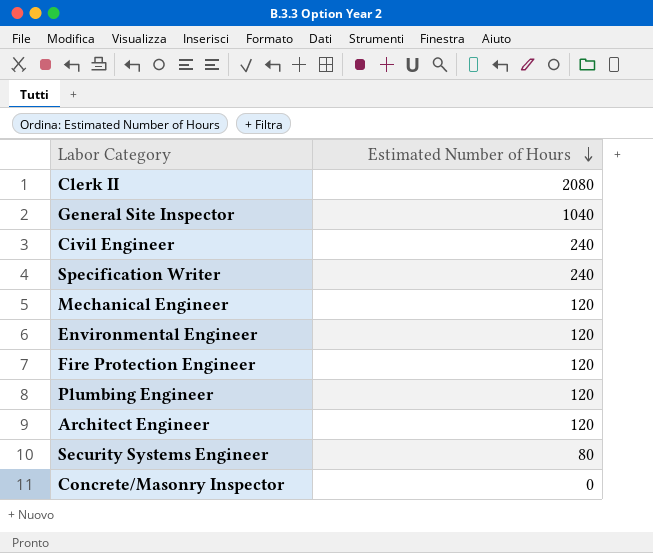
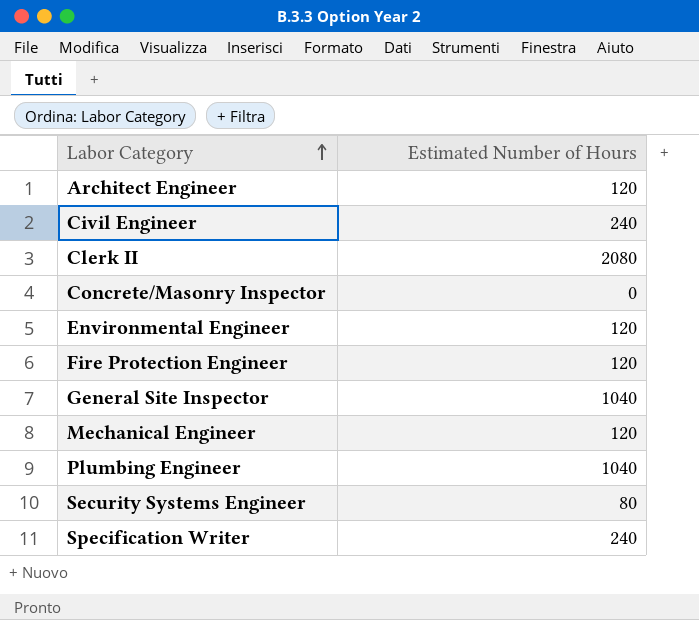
row order: Estimated Number of Hours descending -> Labor Category ascending
Plumbing Engineer | Estimated Number of Hours: 120 -> 1040

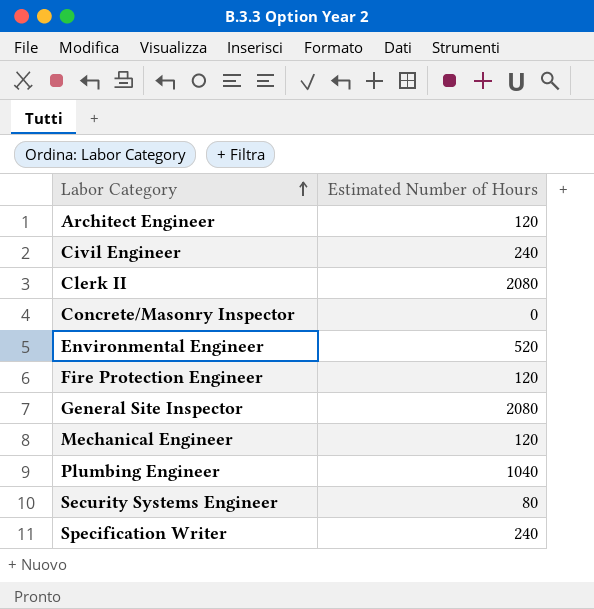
Environmental Engineer | Estimated Number of Hours: 120 -> 520
General Site Inspector | Estimated Number of Hours: 1040 -> 2080

